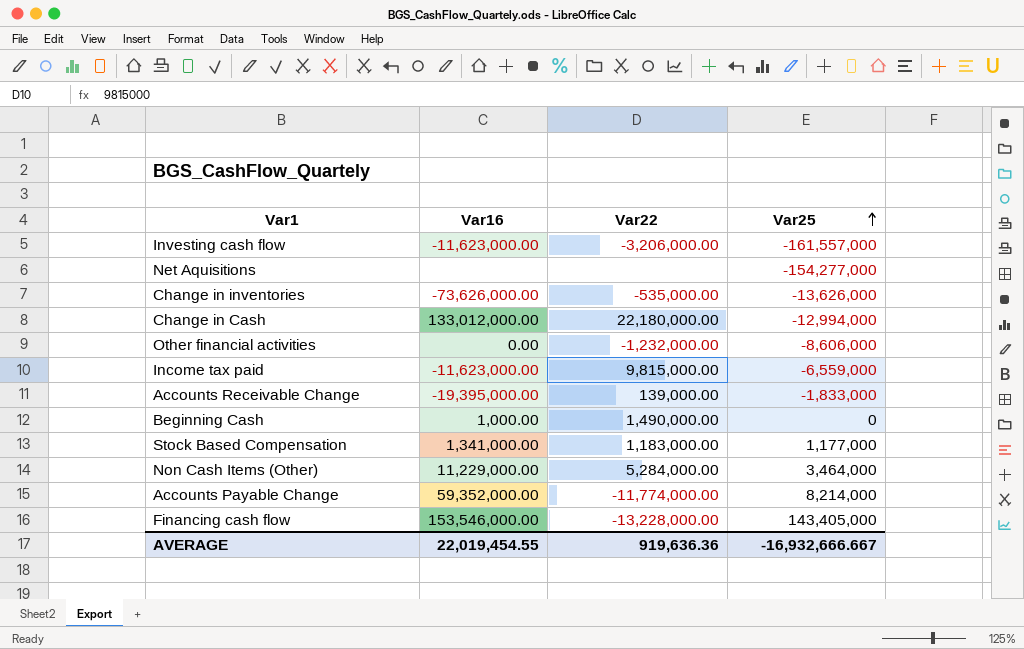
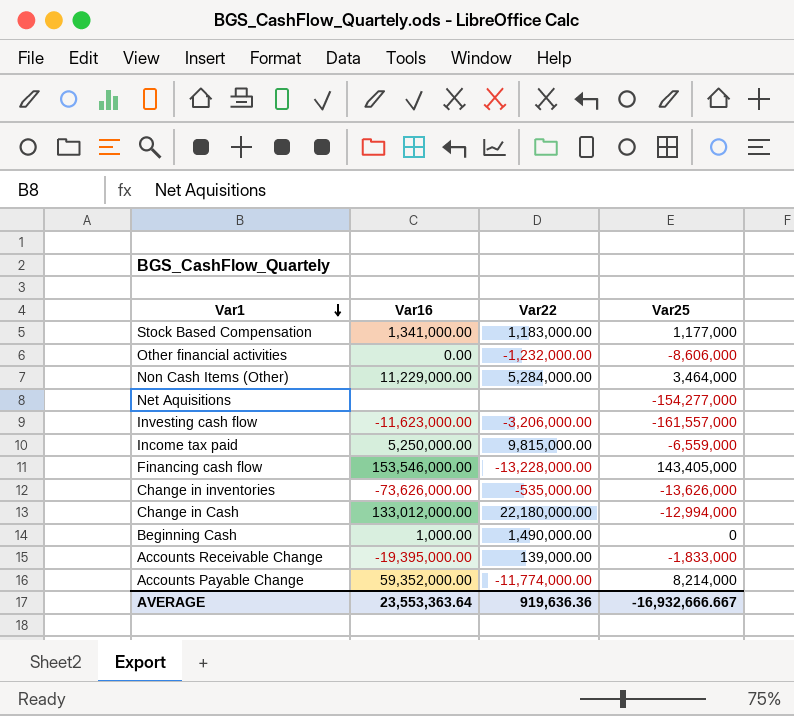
row order: Var25 ascending -> Var1 descending
Income tax paid | Var16: -11,623,000.00 -> 5,250,000.00
AVERAGE | Var16: 22,019,454.55 -> 23,553,363.64

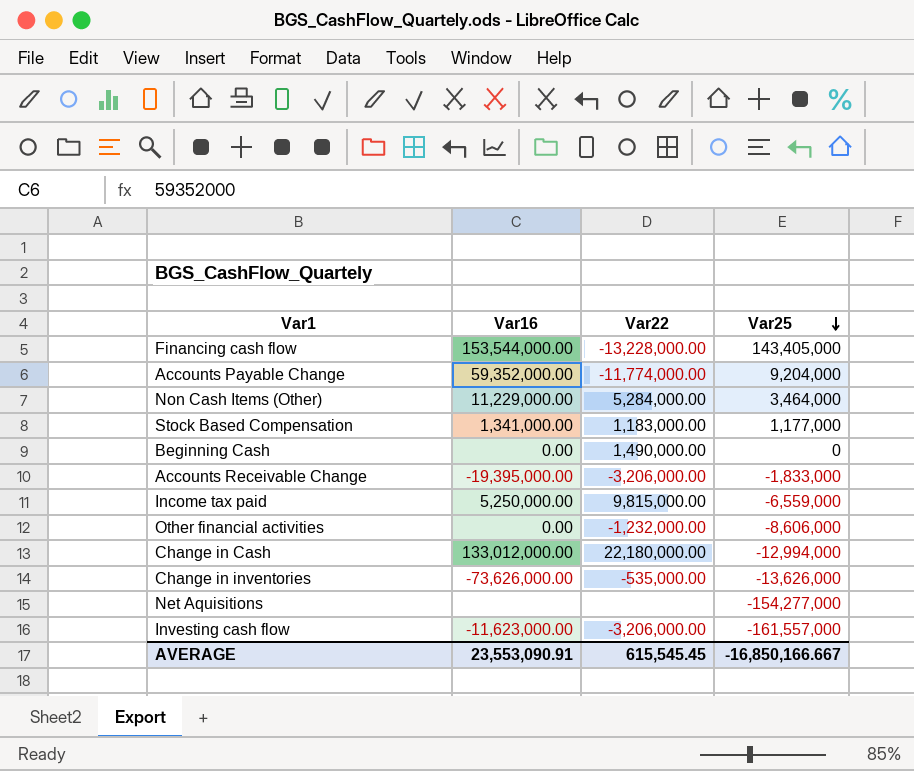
row order: Var1 descending -> Var25 descending
Financing cash flow | Var16: 153,546,000.00 -> 153,544,000.00
Accounts Payable Change | Var25: 8,214,000 -> 9,204,000
Beginning Cash | Var16: 1,000.00 -> 0.00
Accounts Receivable Change | Var22: 139,000.00 -> -3,206,000.00
AVERAGE | Var16: 23,553,363.64 -> 23,553,090.91
AVERAGE | Var22: 919,636.36 -> 615,545.45
AVERAGE | Var25: -16,932,666.667 -> -16,850,166.667

